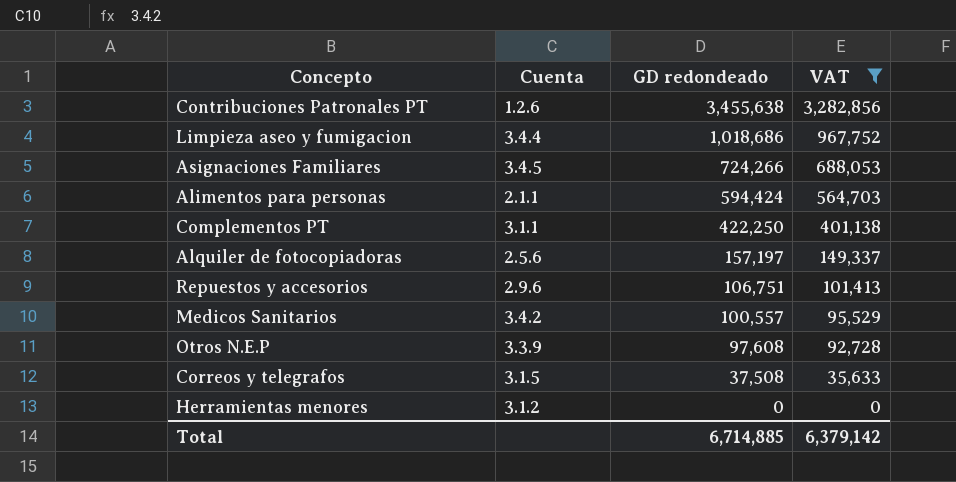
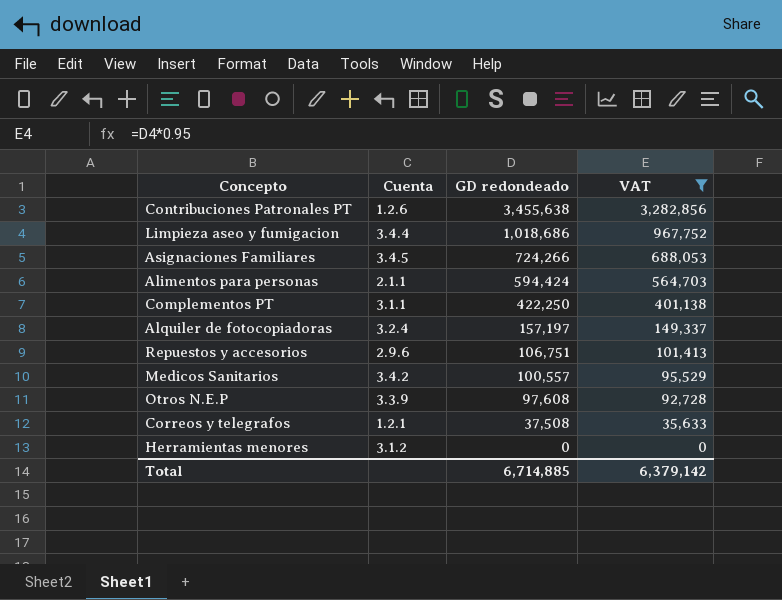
Alquiler de fotocopiadoras | Cuenta: 2.5.6 -> 3.2.4
Correos y telegrafos | Cuenta: 3.1.5 -> 1.2.1

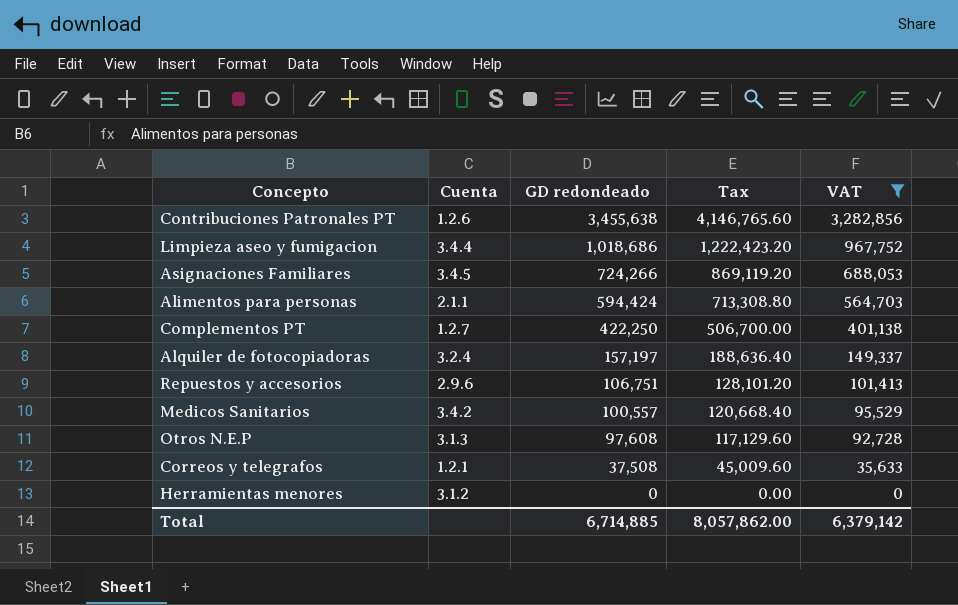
column Tax | formula: none -> [GD redondeado] * 1.2
Complementos PT | Cuenta: 3.1.1 -> 1.2.7
Otros N.E.P | Cuenta: 3.3.9 -> 3.1.3

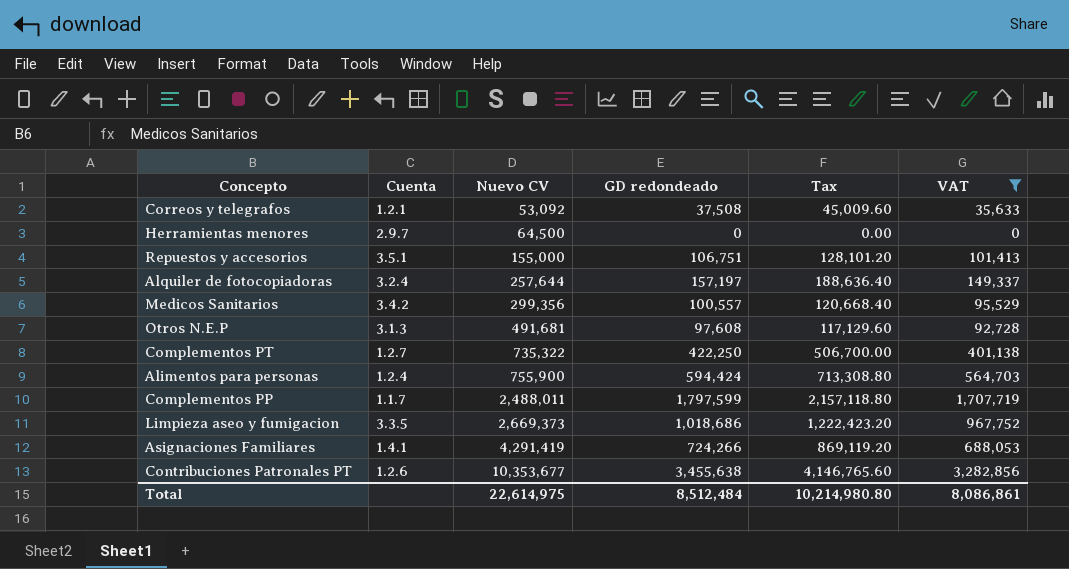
row order: GD redondeado descending -> Nuevo CV ascending
column Nuevo CV | position: none -> 3
Herramientas menores | Cuenta: 3.1.2 -> 2.9.7
Repuestos y accesorios | Cuenta: 2.9.6 -> 3.5.1
Alimentos para personas | Cuenta: 2.1.1 -> 1.2.4
row Complementos PP: none -> 1.1.7 | 2,488,011 | 1,797,599 | 2,157,118.80 | 1,707,719
Limpieza aseo y fumigacion | Cuenta: 3.4.4 -> 3.3.5
Asignaciones Familiares | Cuenta: 3.4.5 -> 1.4.1
Total | GD redondeado: 6,714,885 -> 8,512,484
Total | Tax: 8,057,862.00 -> 10,214,980.80
Total | VAT: 6,379,142 -> 8,086,861

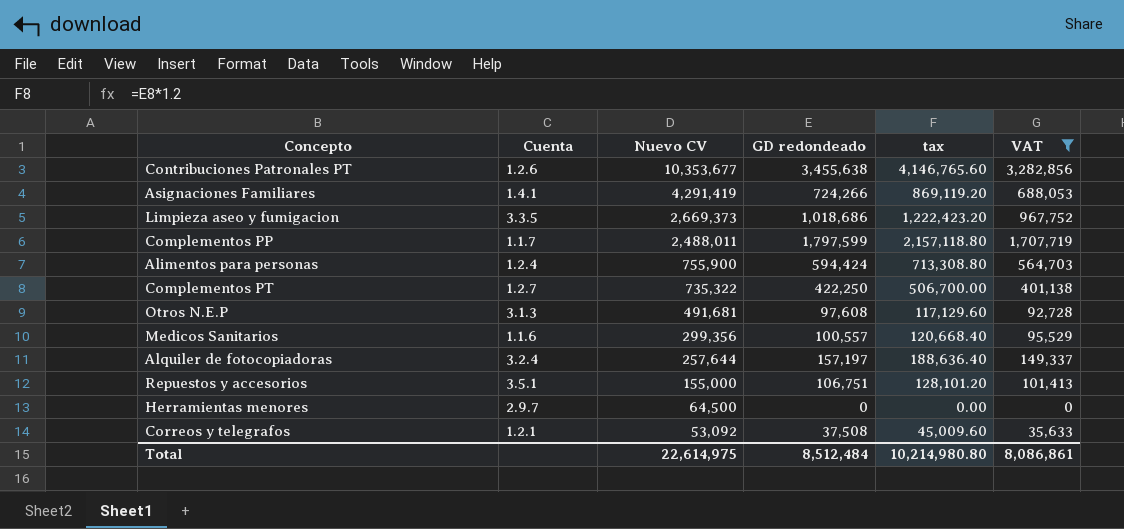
row order: Nuevo CV ascending -> Nuevo CV descending
column name: Tax -> tax
Medicos Sanitarios | Cuenta: 3.4.2 -> 1.1.6

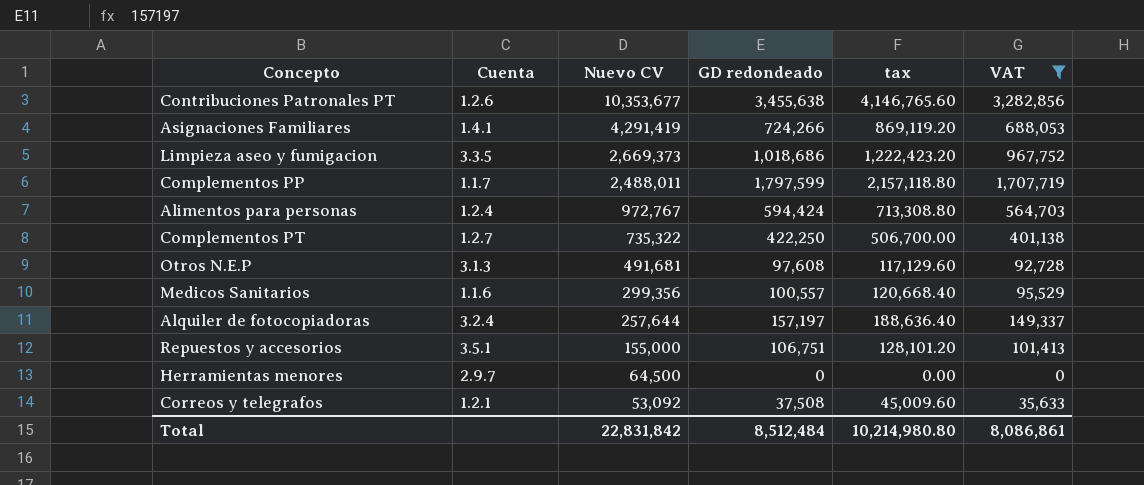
Alimentos para personas | Nuevo CV: 755,900 -> 972,767
Total | Nuevo CV: 22,614,975 -> 22,831,842

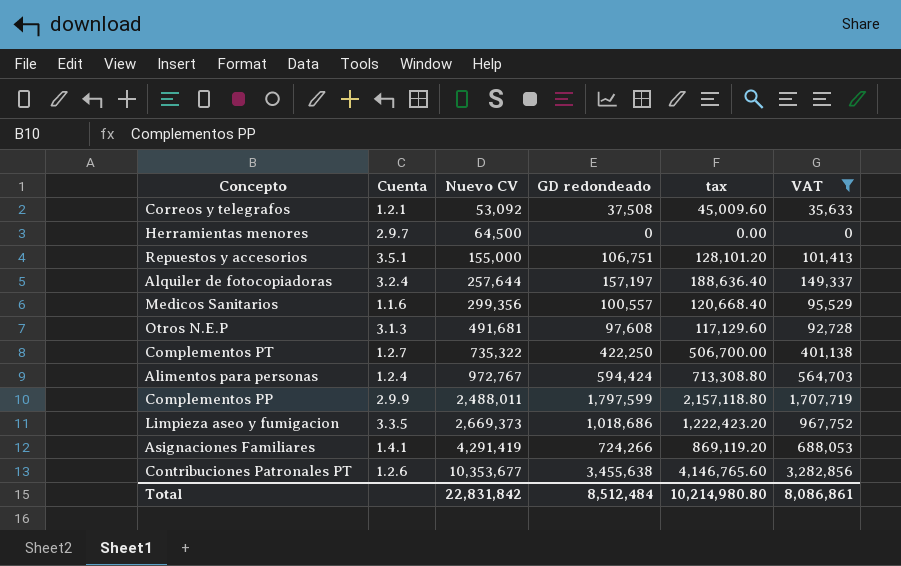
row order: Nuevo CV descending -> Nuevo CV ascending
Complementos PP | Cuenta: 1.1.7 -> 2.9.9

